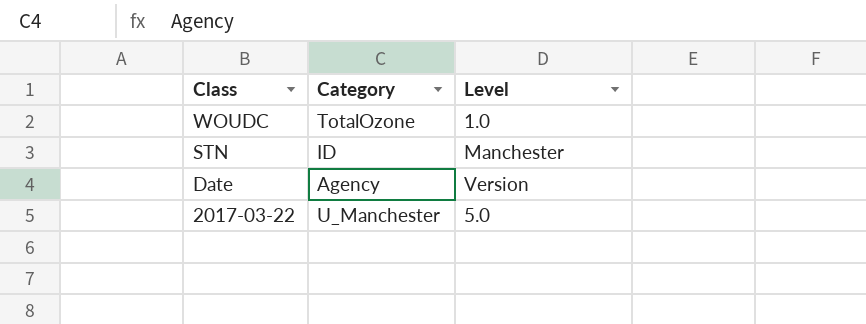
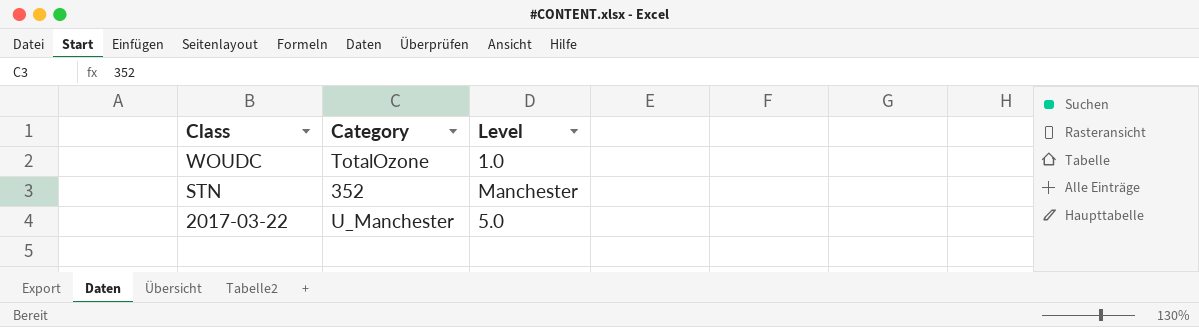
row Date: Agency | Version -> none
STN | Category: ID -> 352

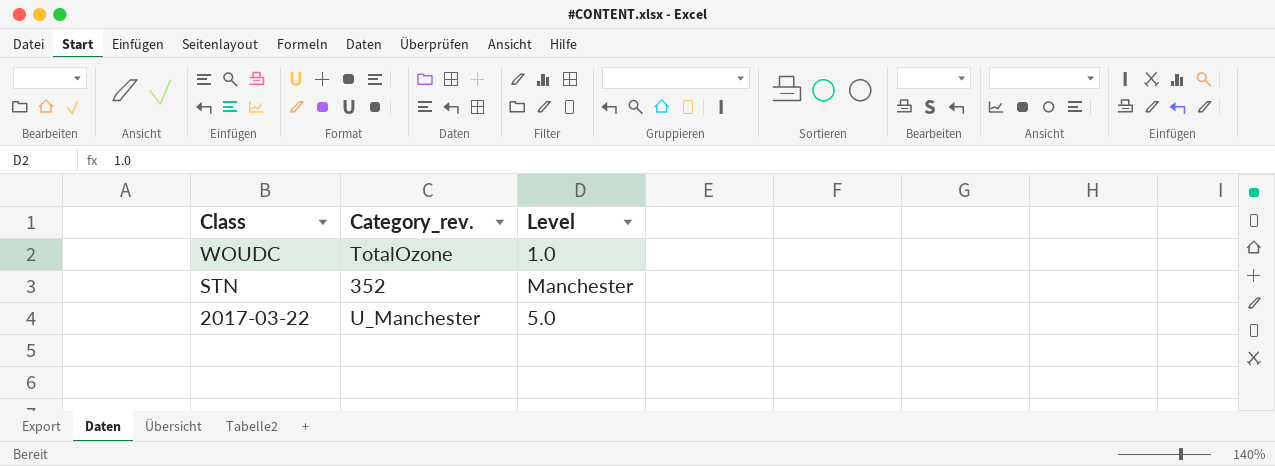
column name: Category -> Category_rev.

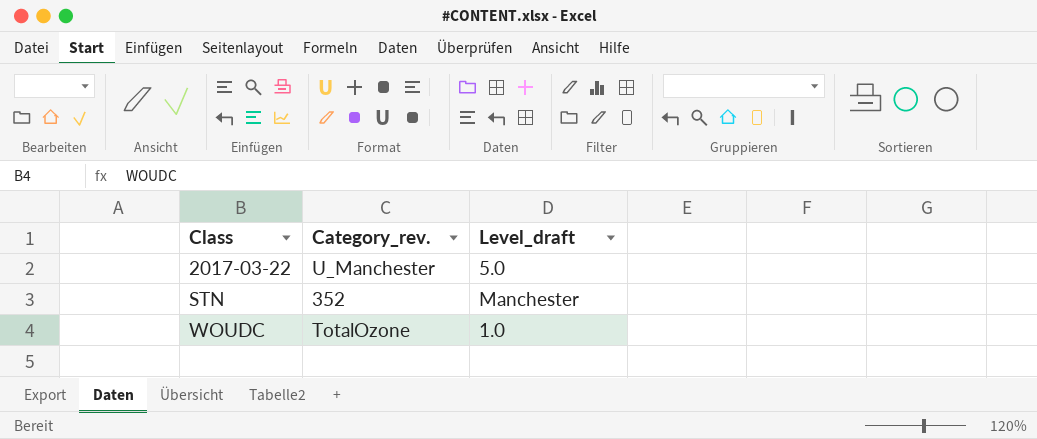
row order: Class descending -> Class ascending
column name: Level -> Level_draft

